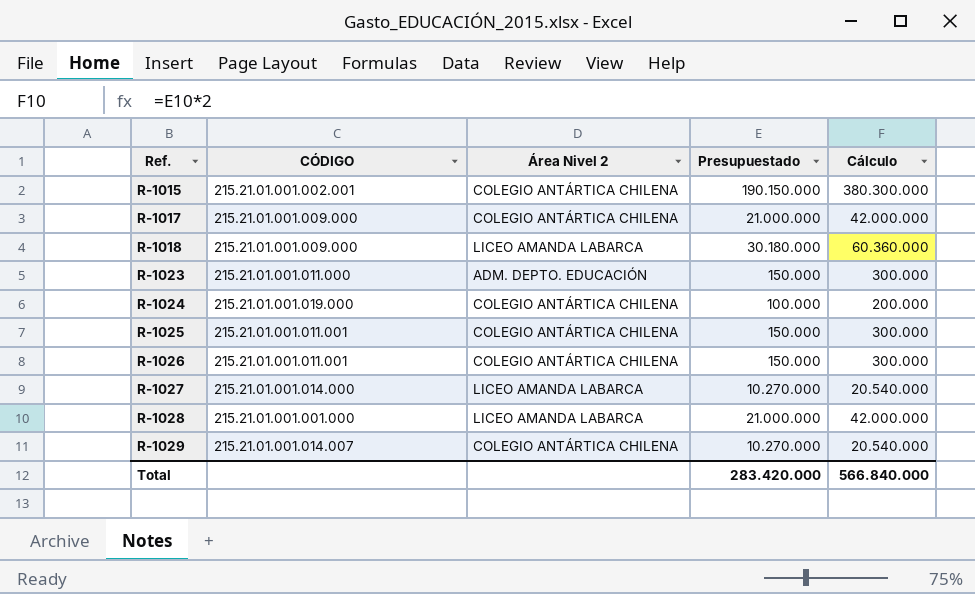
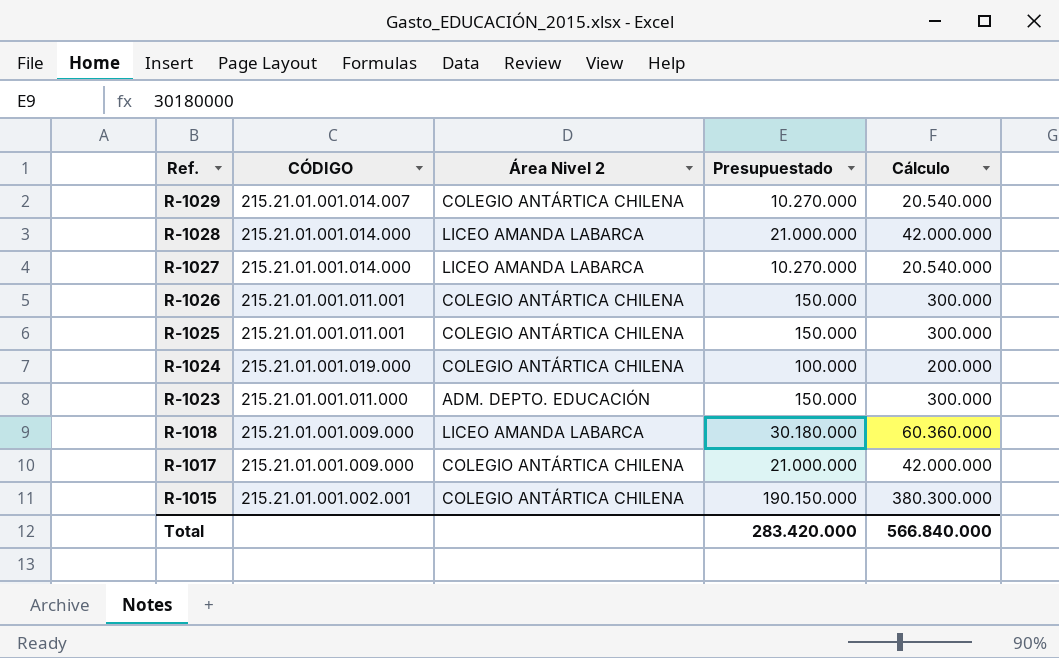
row order: Ref. ascending -> Ref. descending
R-1028 | CÓDIGO: 215.21.01.001.001.000 -> 215.21.01.001.014.000

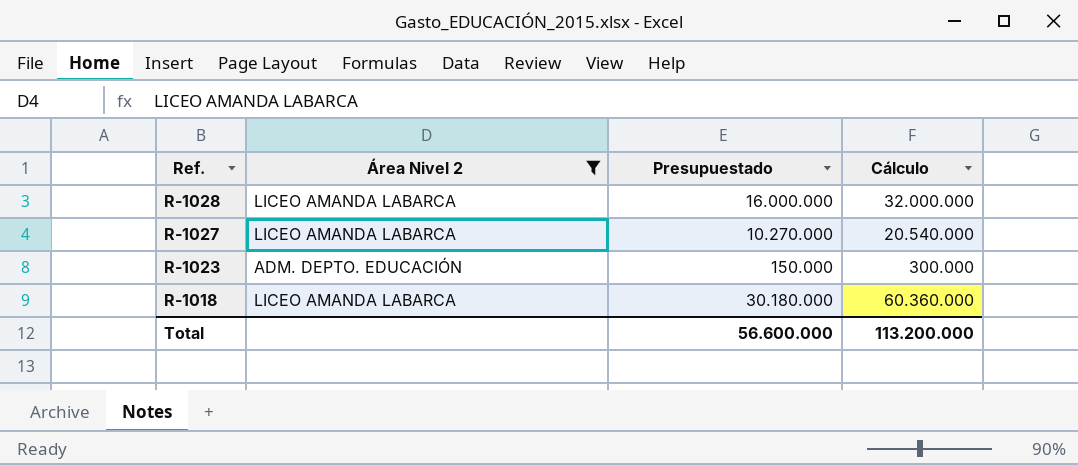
filter: none -> Área Nivel 2 != COLEGIO ANTÁRTICA CHILENA
column CÓDIGO | position: 2 -> none
R-1028 | Presupuestado: 21.000.000 -> 16.000.000
R-1028 | Cálculo: 42.000.000 -> 32.000.000
Total | Presupuestado: 283.420.000 -> 56.600.000
Total | Cálculo: 566.840.000 -> 113.200.000

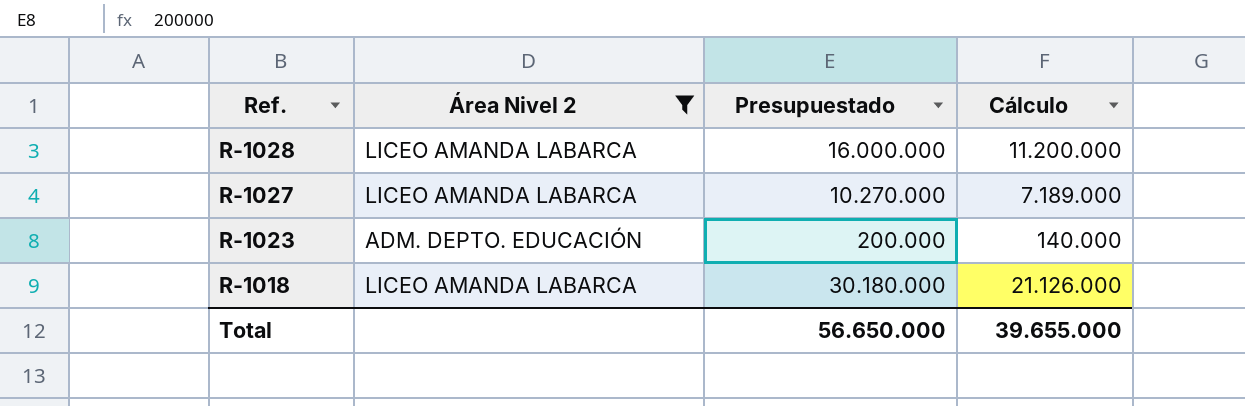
column Cálculo | formula: [Presupuestado] * 2 -> [Presupuestado] * 0,7
R-1023 | Presupuestado: 150.000 -> 200.000
Total | Presupuestado: 56.600.000 -> 56.650.000
Total | Cálculo: 113.200.000 -> 39.655.000

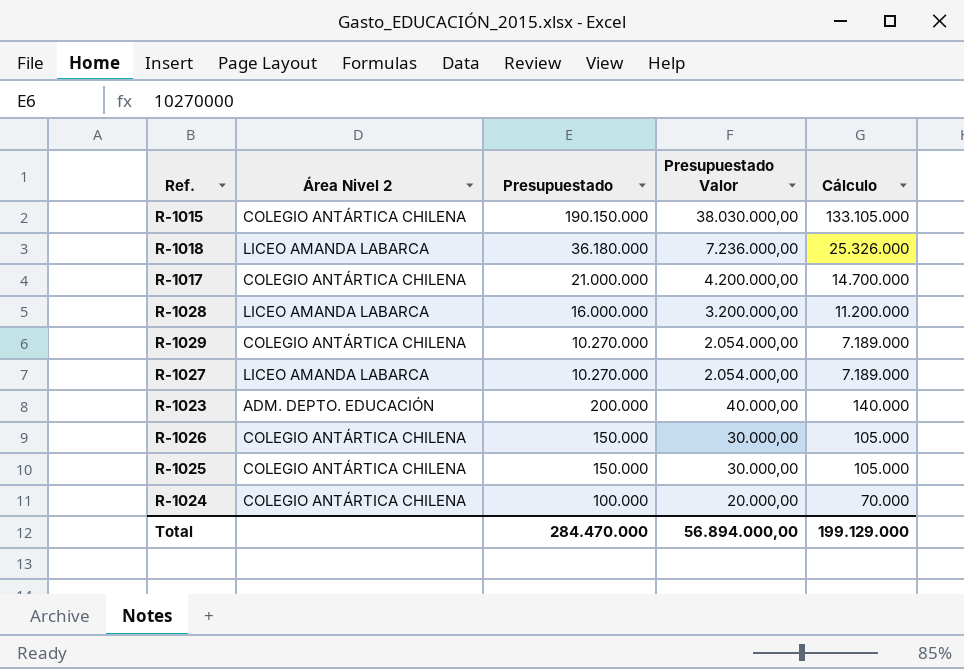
filter: Área Nivel 2 != COLEGIO ANTÁRTICA CHILENA -> none
row order: Ref. descending -> Presupuestado descending
column Presupuestado Valor | formula: none -> [Presupuestado] * 0,2
R-1018 | Presupuestado: 30.180.000 -> 36.180.000
R-1018 | Cálculo: 21.126.000 -> 25.326.000
Total | Presupuestado: 56.650.000 -> 284.470.000
Total | Cálculo: 39.655.000 -> 199.129.000

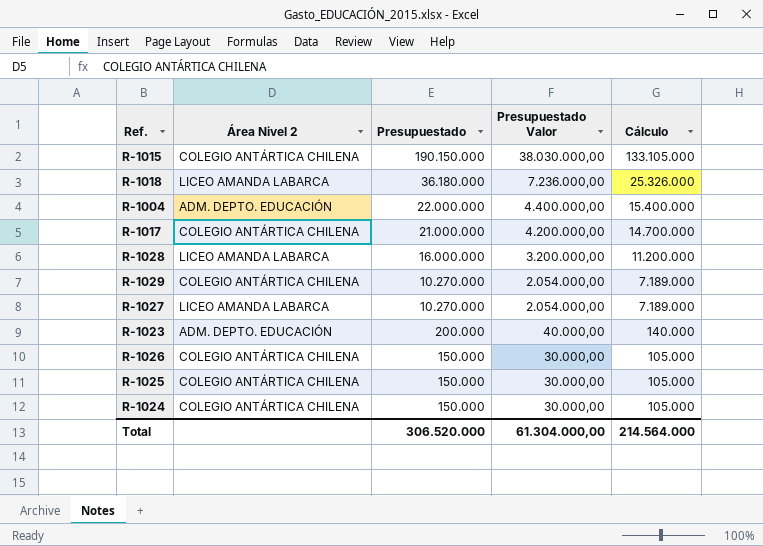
row R-1004: none -> ADM. DEPTO. EDUCACIÓN | 22.000.000 | 4.400.000,00 | 15.400.000
R-1024 | Presupuestado: 100.000 -> 150.000
R-1024 | Presupuestado Valor: 20.000,00 -> 30.000,00
R-1024 | Cálculo: 70.000 -> 105.000
Total | Presupuestado: 284.470.000 -> 306.520.000
Total | Presupuestado Valor: 56.894.000,00 -> 61.304.000,00
Total | Cálculo: 199.129.000 -> 214.564.000

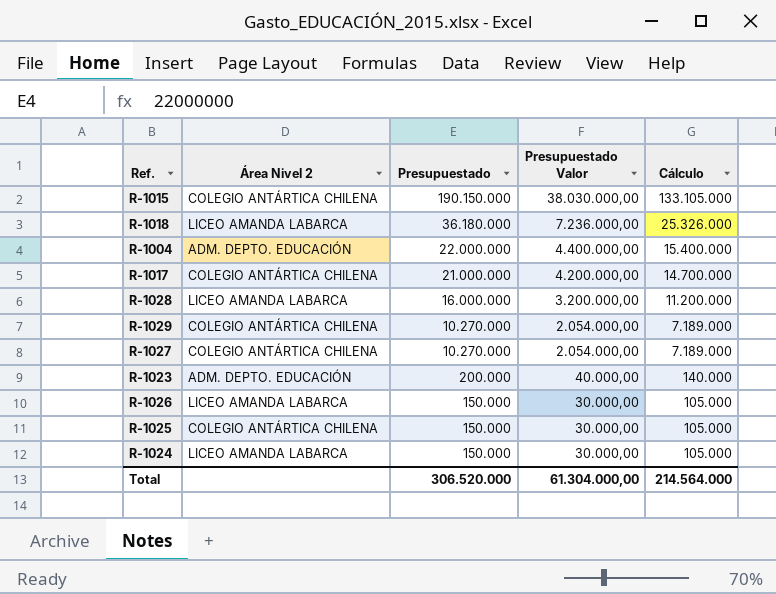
R-1027 | Área Nivel 2: LICEO AMANDA LABARCA -> COLEGIO ANTÁRTICA CHILENA
R-1026 | Área Nivel 2: COLEGIO ANTÁRTICA CHILENA -> LICEO AMANDA LABARCA
R-1024 | Área Nivel 2: COLEGIO ANTÁRTICA CHILENA -> LICEO AMANDA LABARCA

